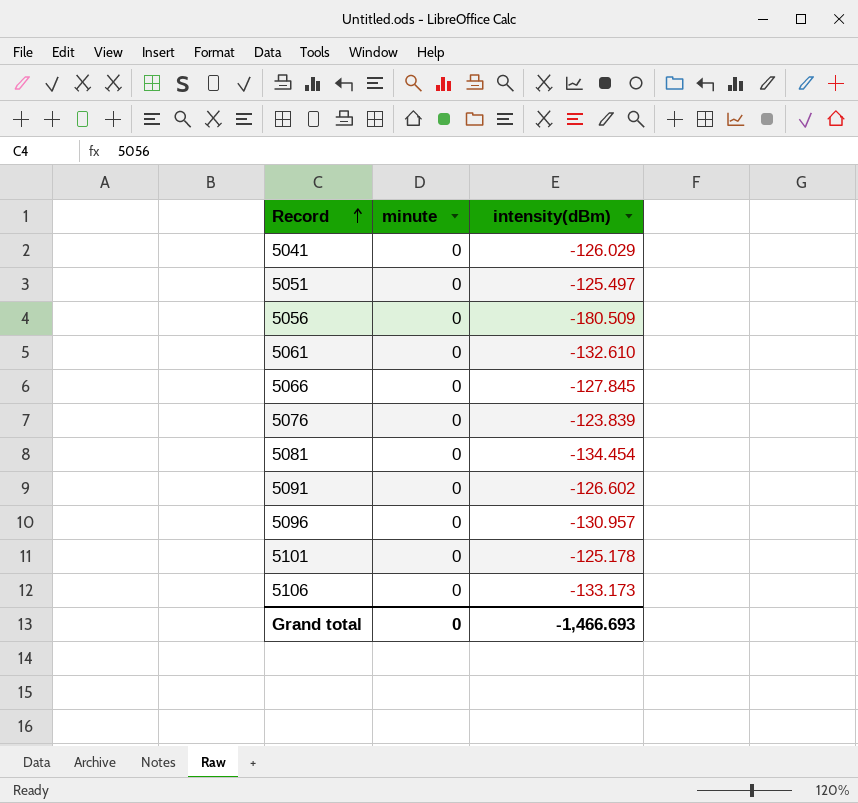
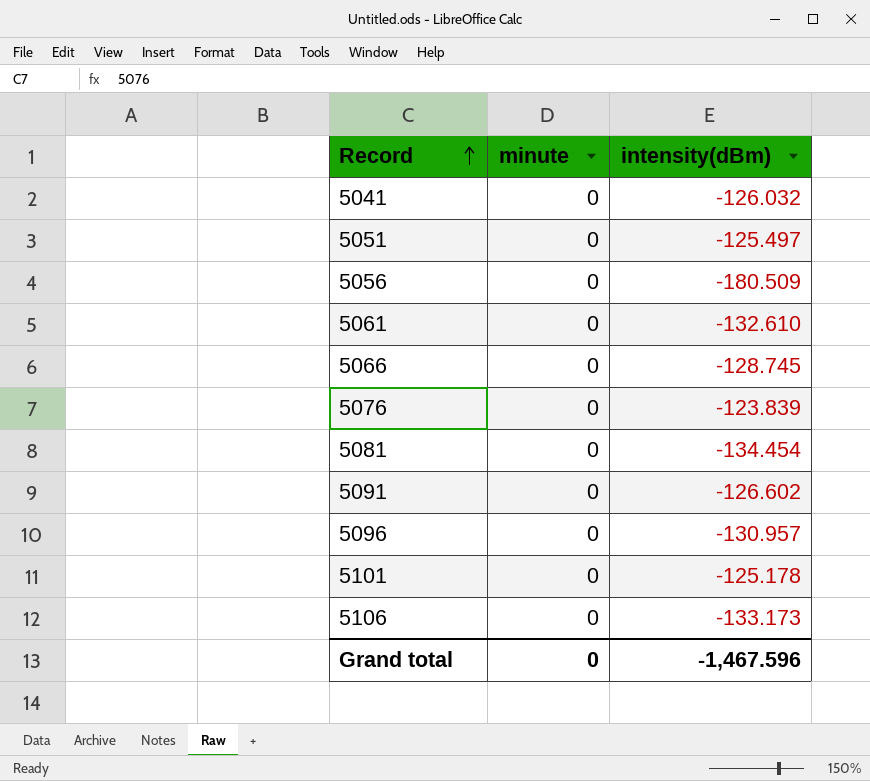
5041 | intensity(dBm): -126.029 -> -126.032
5066 | intensity(dBm): -127.845 -> -128.745
Grand total | intensity(dBm): -1,466.693 -> -1,467.596

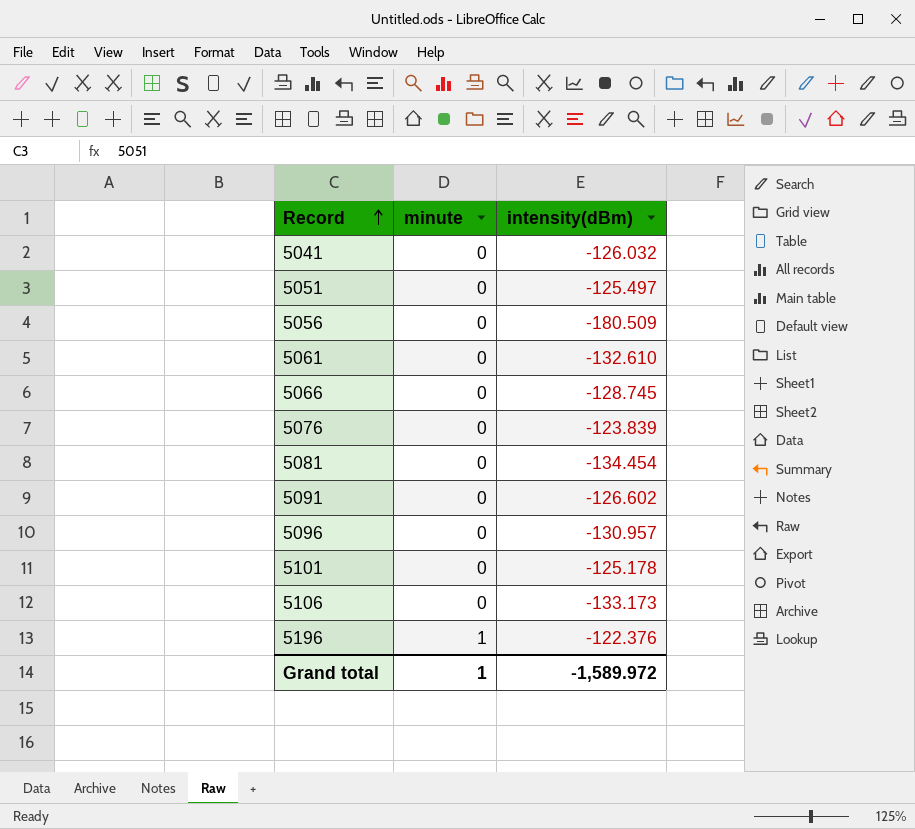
row 5196: none -> 1 | -122.376
Grand total | minute: 0 -> 1
Grand total | intensity(dBm): -1,467.596 -> -1,589.972

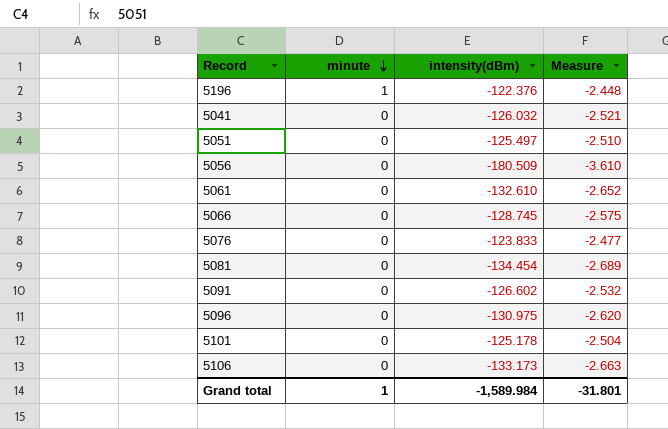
row order: Record ascending -> minute descending
column Measure | formula: none -> [intensity(dBm)] * 0.02
5076 | intensity(dBm): -123.839 -> -123.833
5096 | intensity(dBm): -130.957 -> -130.975
Grand total | intensity(dBm): -1,589.972 -> -1,589.984

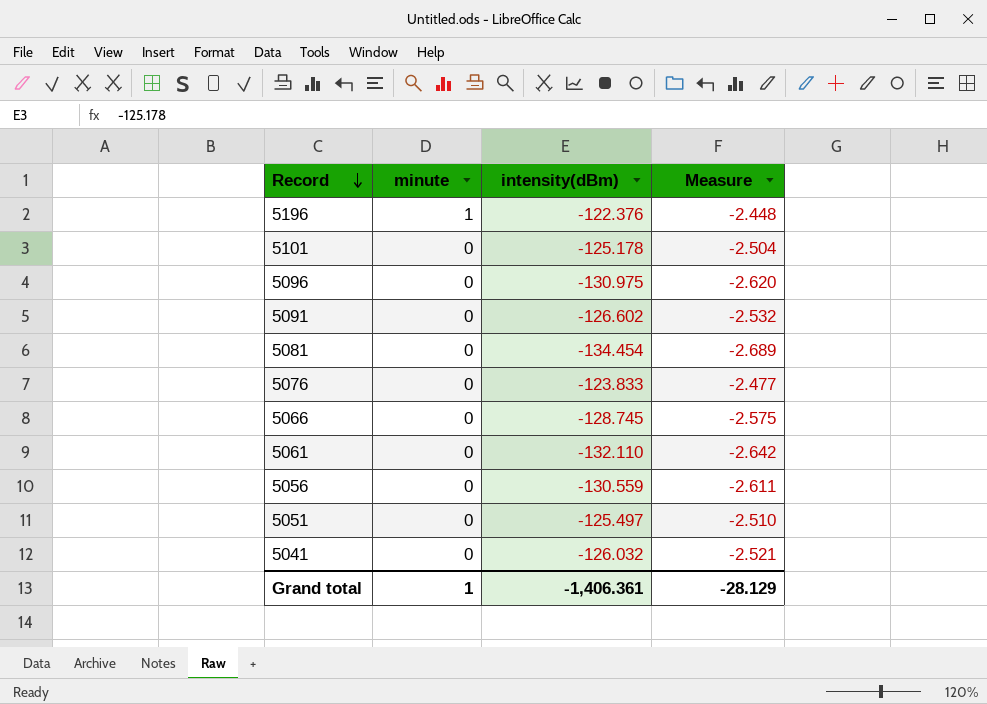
row order: minute descending -> Record descending
row 5106: 0 | -133.173 | -2.663 -> none
5061 | intensity(dBm): -132.610 -> -132.110
5061 | Measure: -2.652 -> -2.642
5056 | intensity(dBm): -180.509 -> -130.559
5056 | Measure: -3.610 -> -2.611
Grand total | intensity(dBm): -1,589.984 -> -1,406.361
Grand total | Measure: -31.801 -> -28.129

